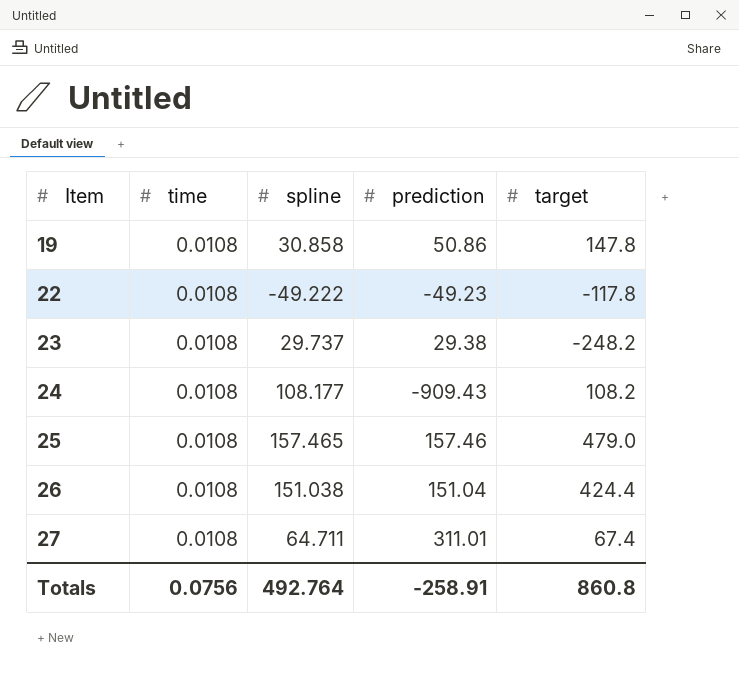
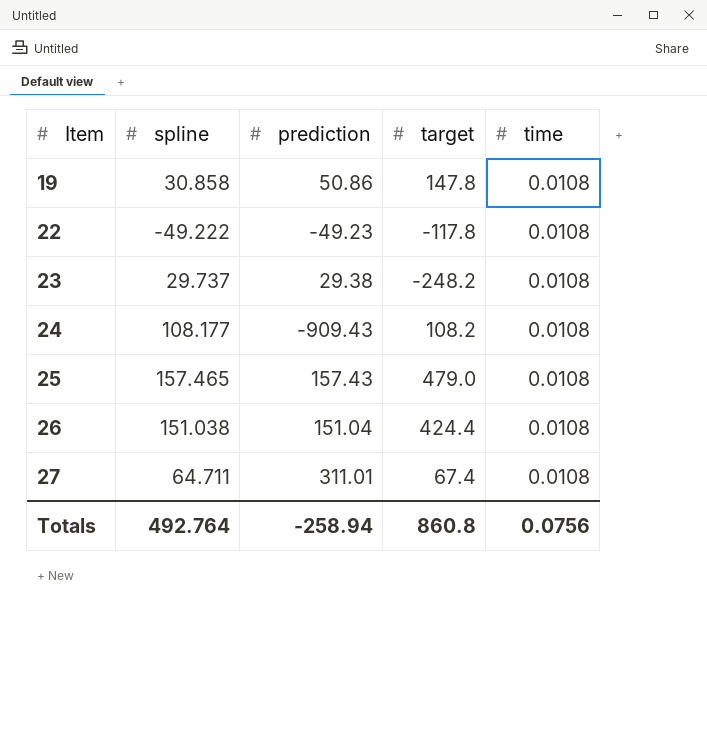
column time | position: 2 -> 5
25 | prediction: 157.46 -> 157.43
Totals | prediction: -258.91 -> -258.94

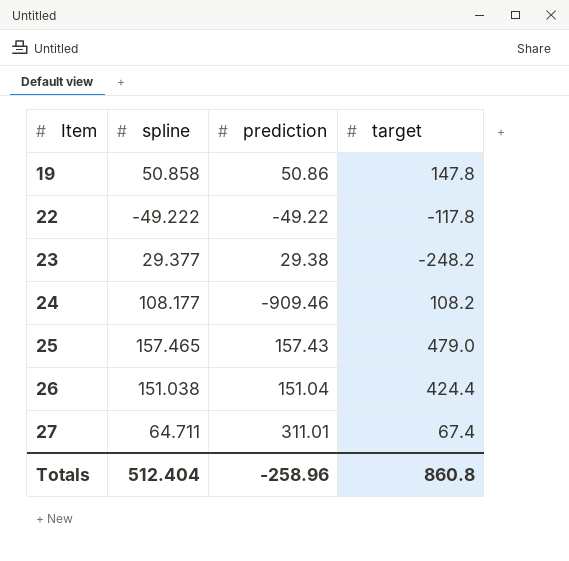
column time | position: 5 -> none
19 | spline: 30.858 -> 50.858
22 | prediction: -49.23 -> -49.22
23 | spline: 29.737 -> 29.377
24 | prediction: -909.43 -> -909.46
Totals | spline: 492.764 -> 512.404
Totals | prediction: -258.94 -> -258.96

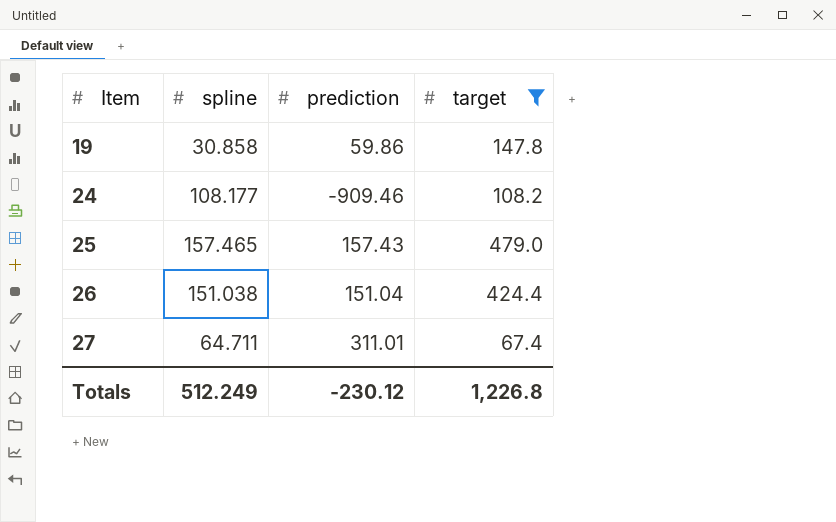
filter: none -> target >= 67.4
19 | spline: 50.858 -> 30.858
19 | prediction: 50.86 -> 59.86
Totals | spline: 512.404 -> 512.249
Totals | prediction: -258.96 -> -230.12
Totals | target: 860.8 -> 1,226.8

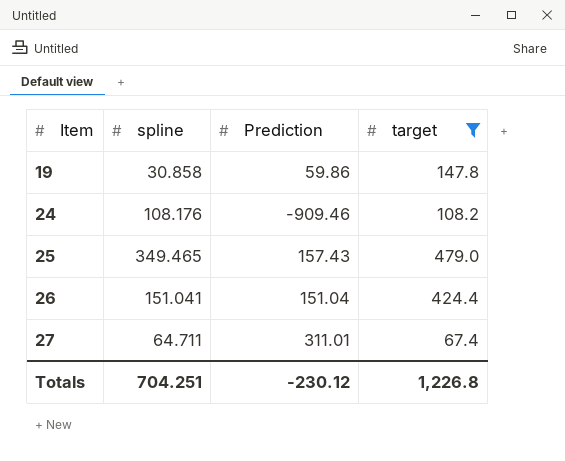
column name: prediction -> Prediction
24 | spline: 108.177 -> 108.176
25 | spline: 157.465 -> 349.465
26 | spline: 151.038 -> 151.041
Totals | spline: 512.249 -> 704.251

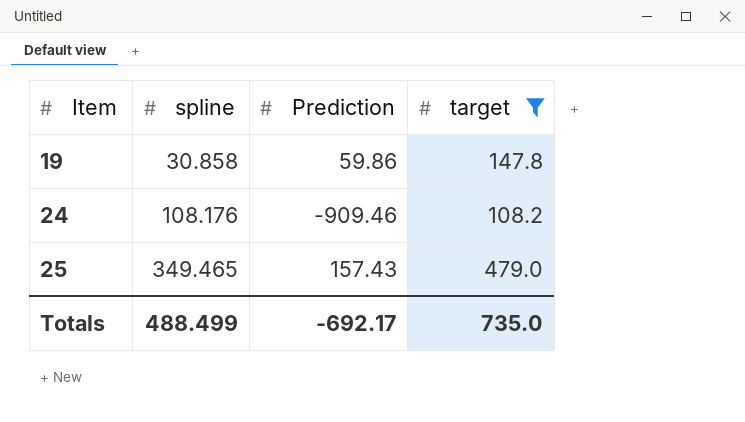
row 26: 151.041 | 151.04 | 424.4 -> none
row 27: 64.711 | 311.01 | 67.4 -> none
Totals | spline: 704.251 -> 488.499
Totals | Prediction: -230.12 -> -692.17
Totals | target: 1,226.8 -> 735.0

